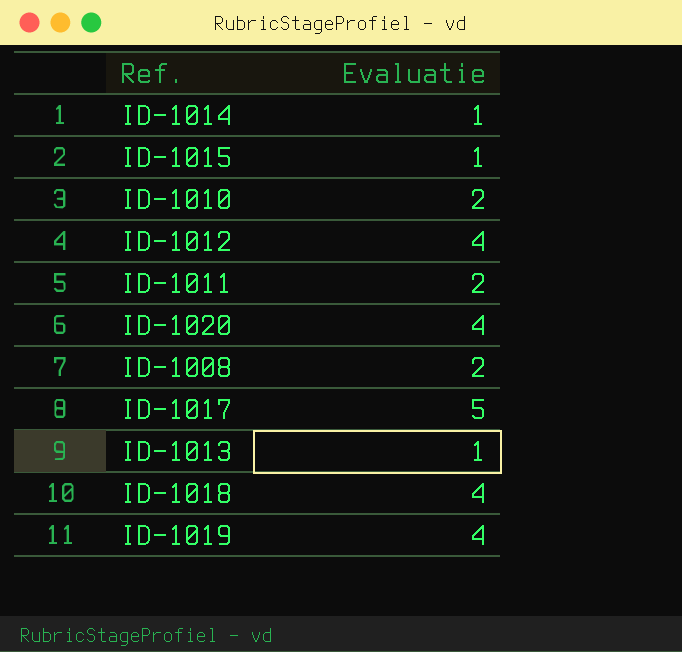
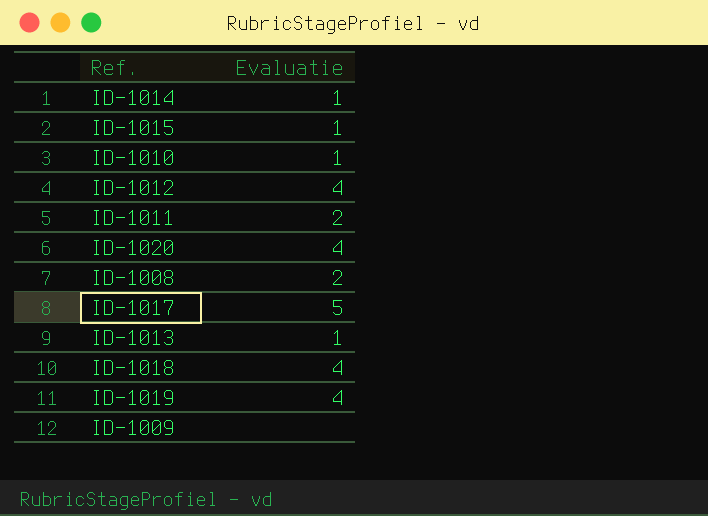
ID-1010 | Evaluatie: 2 -> 1
row ID-1009: none -> none

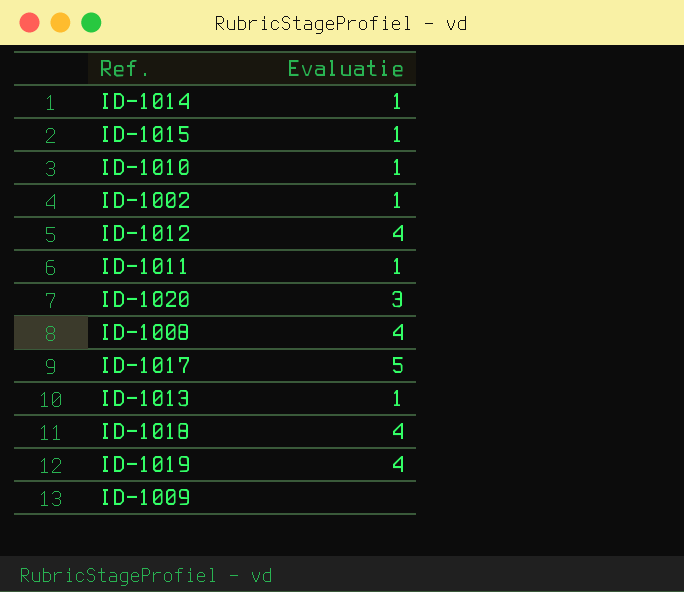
row ID-1002: none -> 1
ID-1011 | Evaluatie: 2 -> 1
ID-1020 | Evaluatie: 4 -> 3
ID-1008 | Evaluatie: 2 -> 4

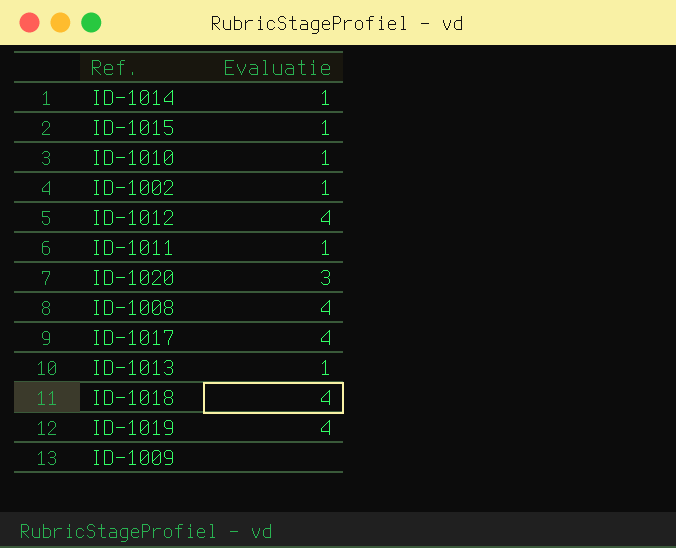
ID-1017 | Evaluatie: 5 -> 4

